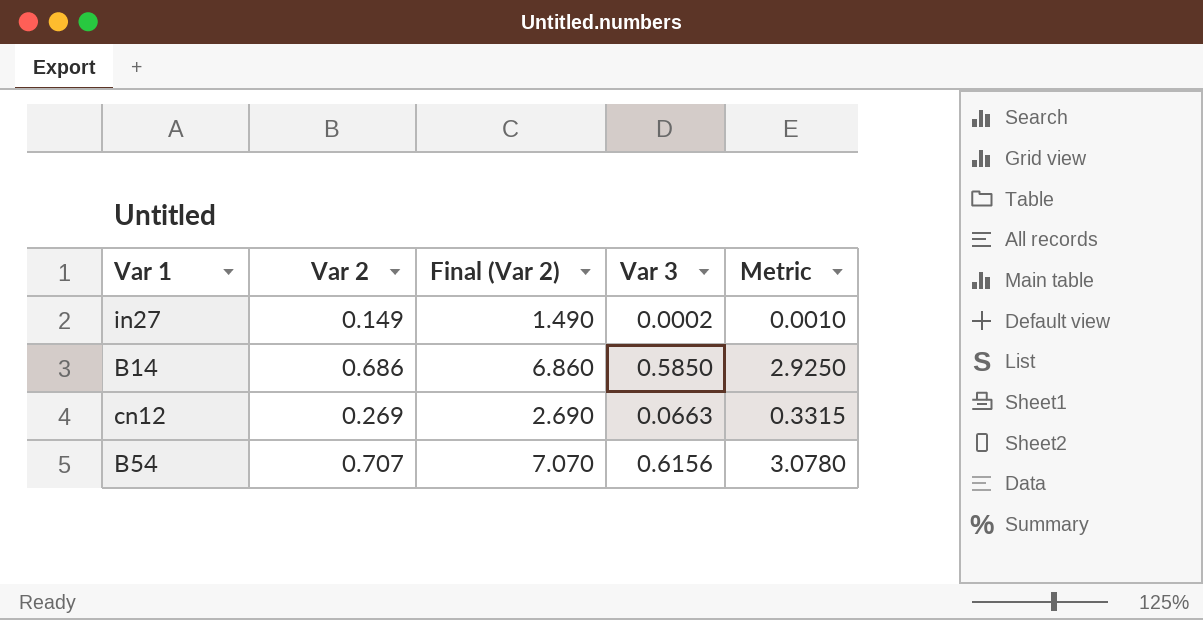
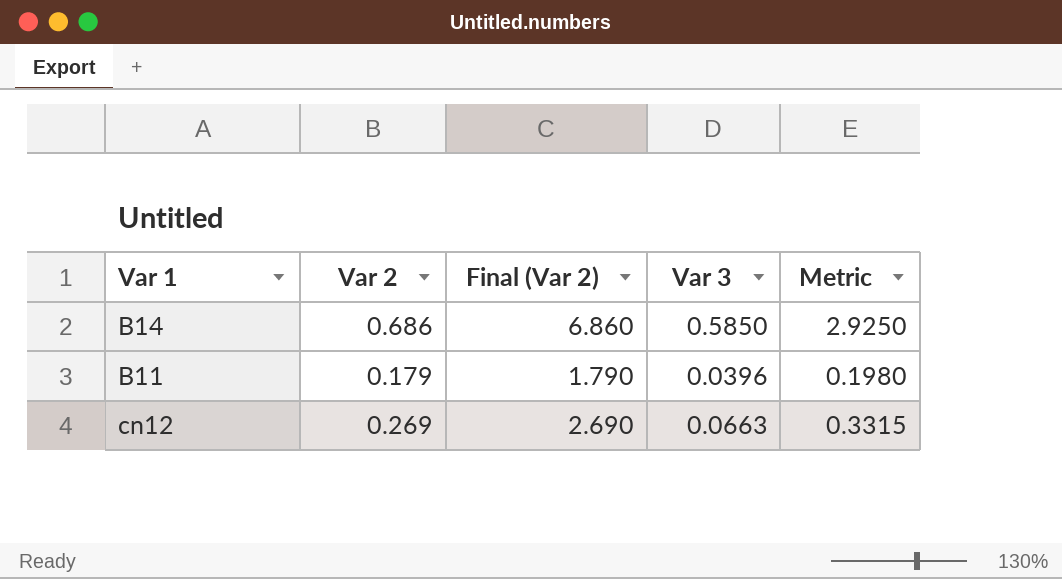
row in27: 0.149 | 1.490 | 0.0002 | 0.0010 -> none
row B54: 0.707 | 7.070 | 0.6156 | 3.0780 -> none
row B11: none -> 0.179 | 1.790 | 0.0396 | 0.1980

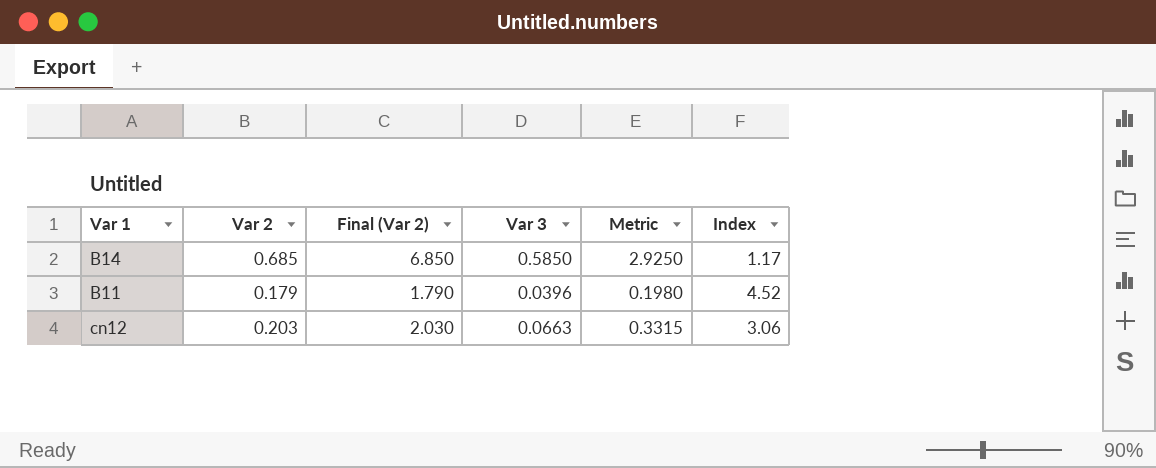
column Index | formula: none -> [Var 2] / [Var 3]
B14 | Var 2: 0.686 -> 0.685
B14 | Final (Var 2): 6.860 -> 6.850
cn12 | Var 2: 0.269 -> 0.203
cn12 | Final (Var 2): 2.690 -> 2.030

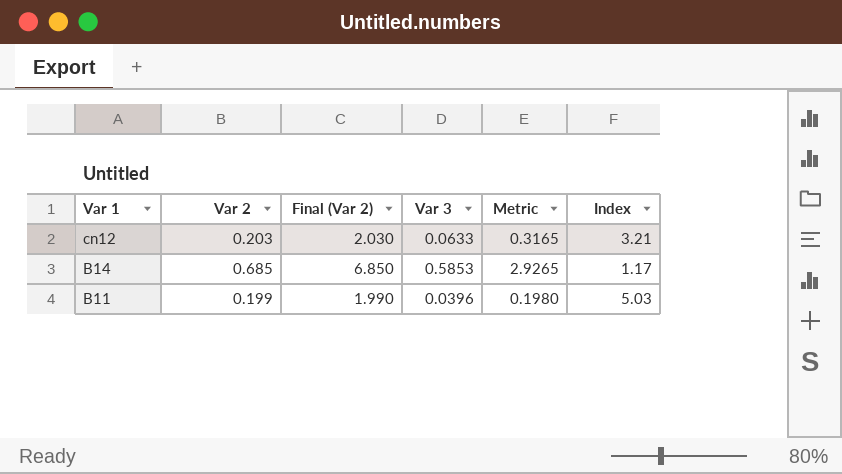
row order: none -> Var 1 descending
cn12 | Var 3: 0.0663 -> 0.0633
cn12 | Metric: 0.3315 -> 0.3165
cn12 | Index: 3.06 -> 3.21
B14 | Var 3: 0.5850 -> 0.5853
B14 | Metric: 2.9250 -> 2.9265
B11 | Var 2: 0.179 -> 0.199
B11 | Final (Var 2): 1.790 -> 1.990
B11 | Index: 4.52 -> 5.03

